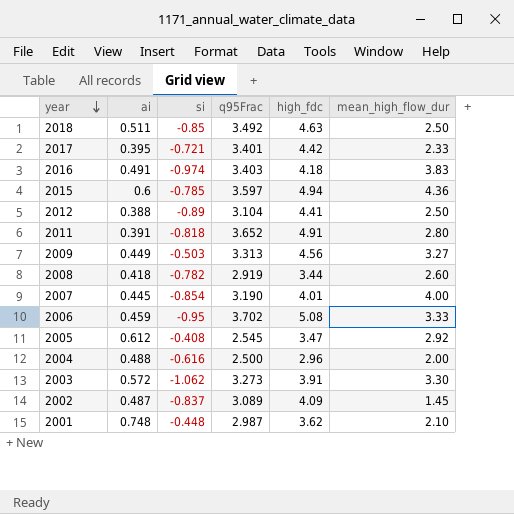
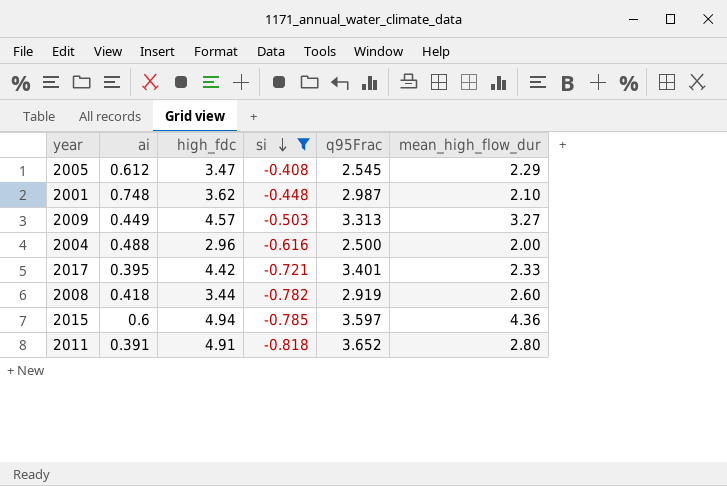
filter: none -> si >= -0.818
row order: year descending -> si descending
column high_fdc | position: 5 -> 3
2005 | mean_high_flow_dur: 2.92 -> 2.29
2009 | high_fdc: 4.56 -> 4.57

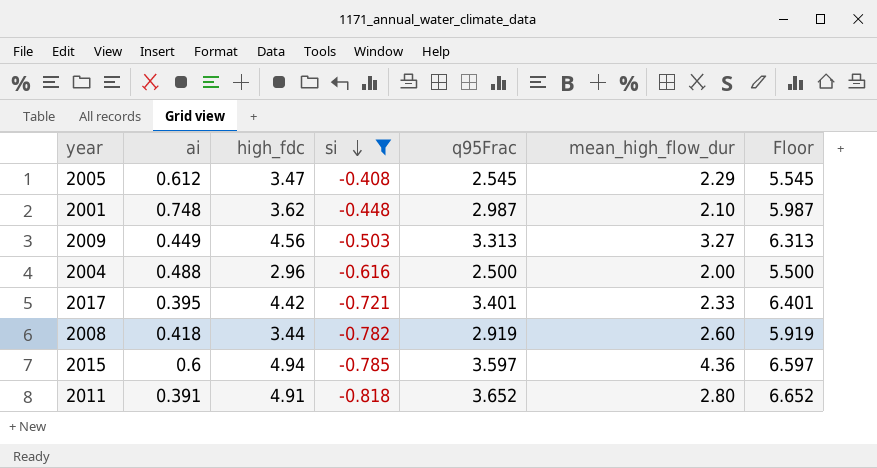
column Floor | formula: none -> [q95Frac] + 3
2009 | high_fdc: 4.57 -> 4.56

